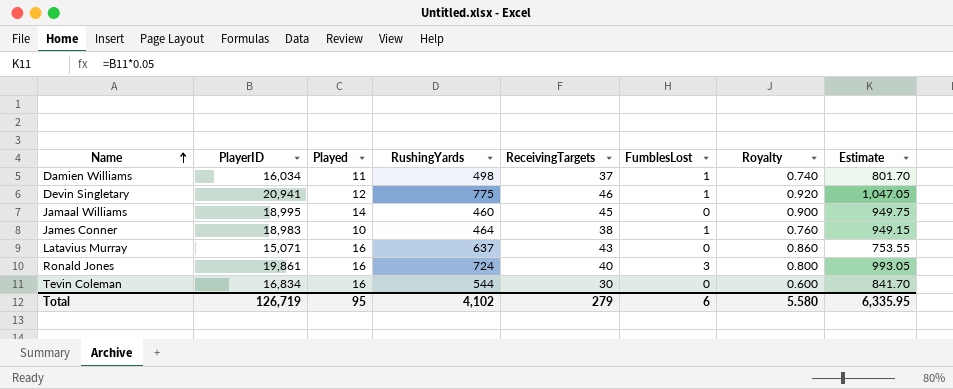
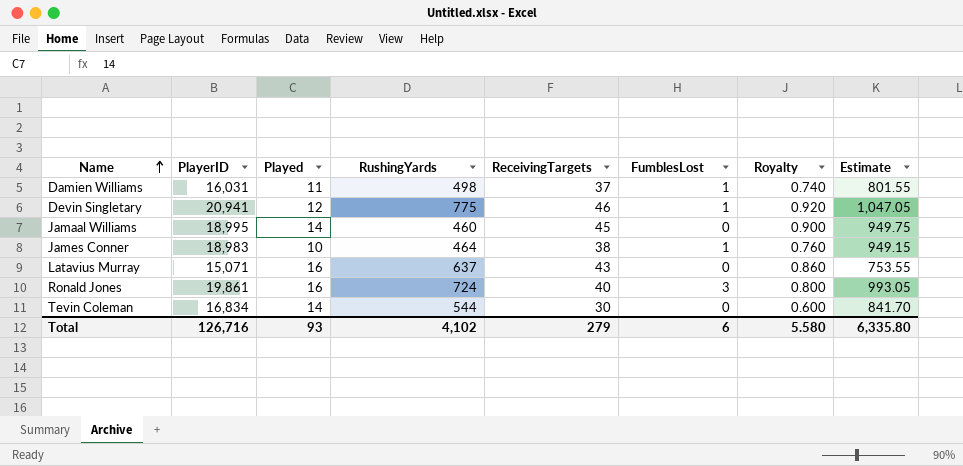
Damien Williams | PlayerID: 16,034 -> 16,031
Damien Williams | Estimate: 801.70 -> 801.55
Tevin Coleman | Played: 16 -> 14
Total | PlayerID: 126,719 -> 126,716
Total | Played: 95 -> 93
Total | Estimate: 6,335.95 -> 6,335.80

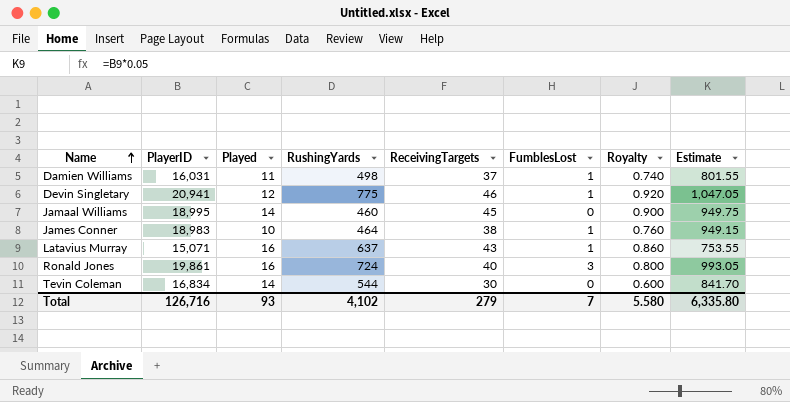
Latavius Murray | FumblesLost: 0 -> 1
Total | FumblesLost: 6 -> 7

